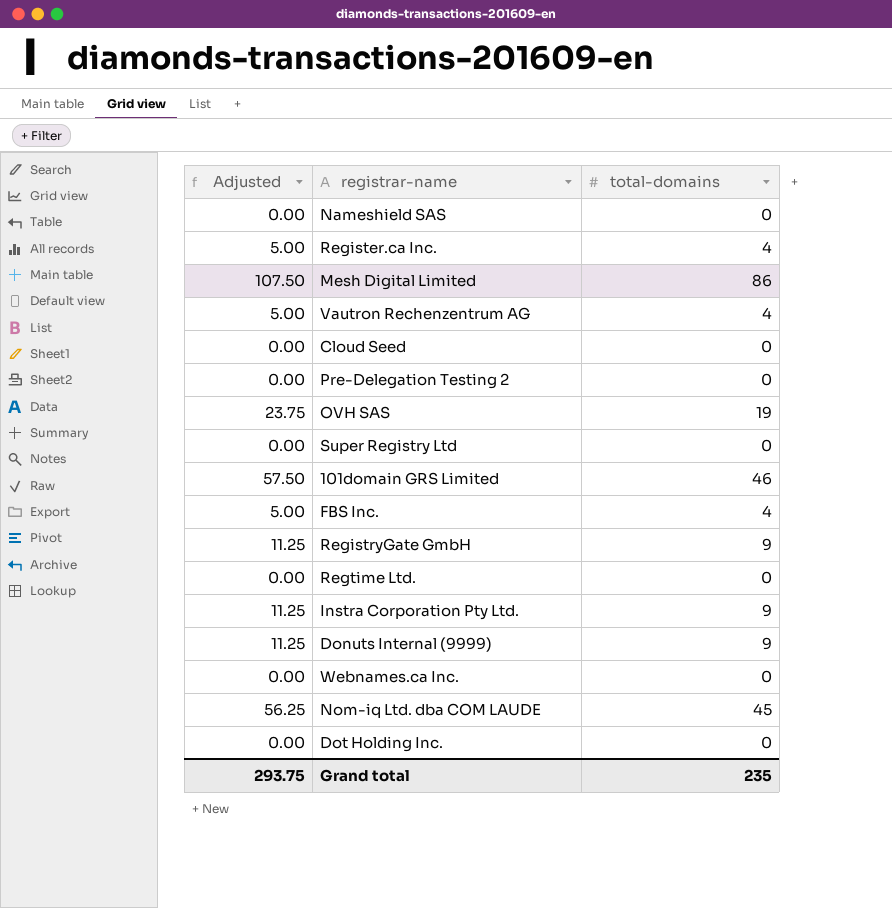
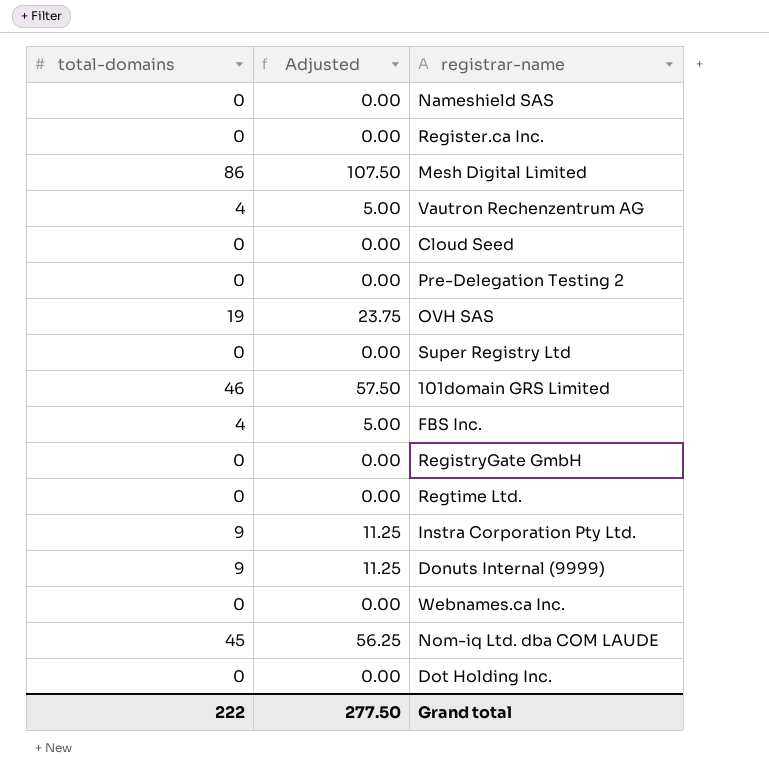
column total-domains | position: 3 -> 1
Register.ca Inc. | total-domains: 4 -> 0
Register.ca Inc. | Adjusted: 5.00 -> 0.00
RegistryGate GmbH | total-domains: 9 -> 0
RegistryGate GmbH | Adjusted: 11.25 -> 0.00
Grand total | total-domains: 235 -> 222
Grand total | Adjusted: 293.75 -> 277.50

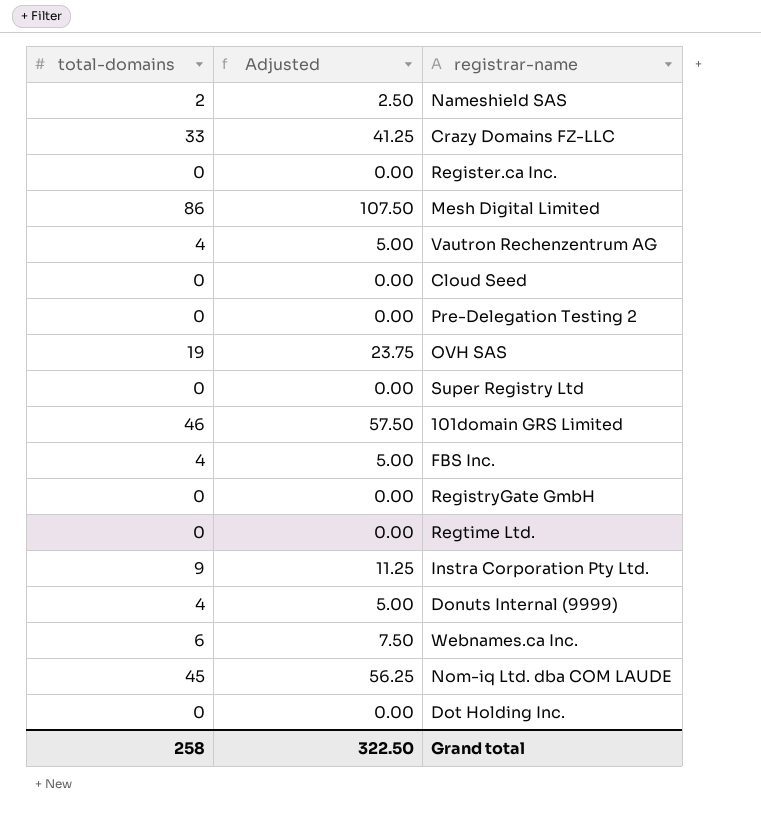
Nameshield SAS | total-domains: 0 -> 2
Nameshield SAS | Adjusted: 0.00 -> 2.50
row Crazy Domains FZ-LLC: none -> 33 | 41.25
Donuts Internal (9999) | total-domains: 9 -> 4
Donuts Internal (9999) | Adjusted: 11.25 -> 5.00
Webnames.ca Inc. | total-domains: 0 -> 6
Webnames.ca Inc. | Adjusted: 0.00 -> 7.50
Grand total | total-domains: 222 -> 258
Grand total | Adjusted: 277.50 -> 322.50

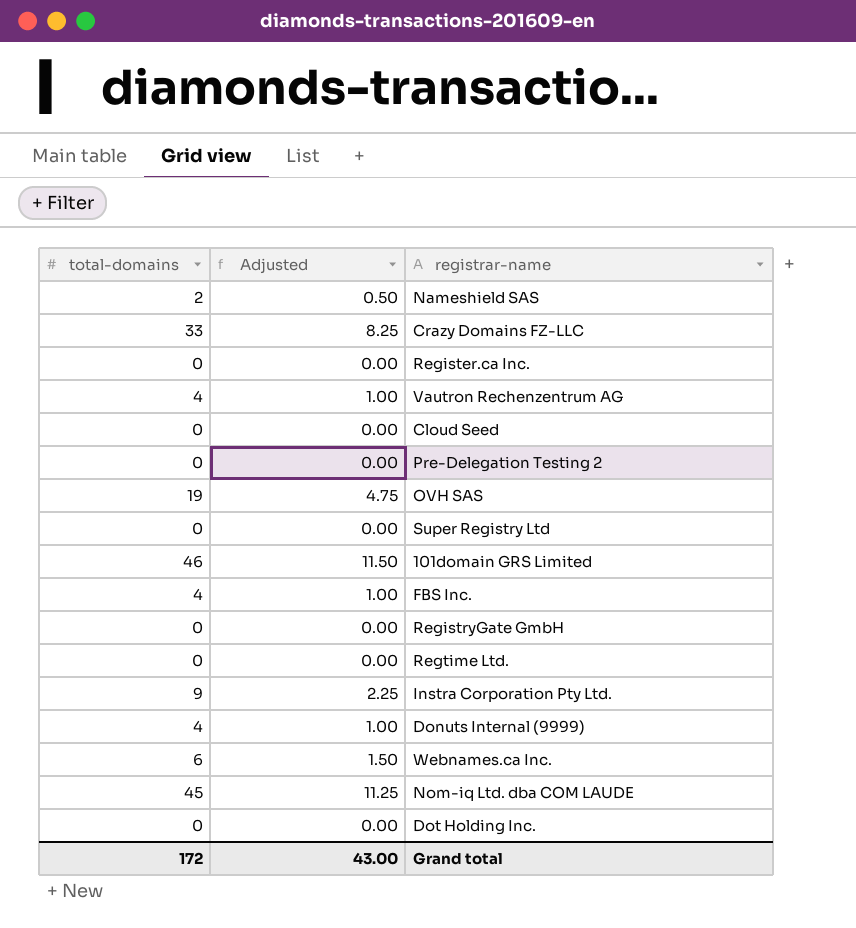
column Adjusted | formula: [total-domains] * 1.25 -> [total-domains] * 0.25
row Mesh Digital Limited: 86 | 107.50 -> none
Grand total | total-domains: 258 -> 172
Grand total | Adjusted: 322.50 -> 43.00

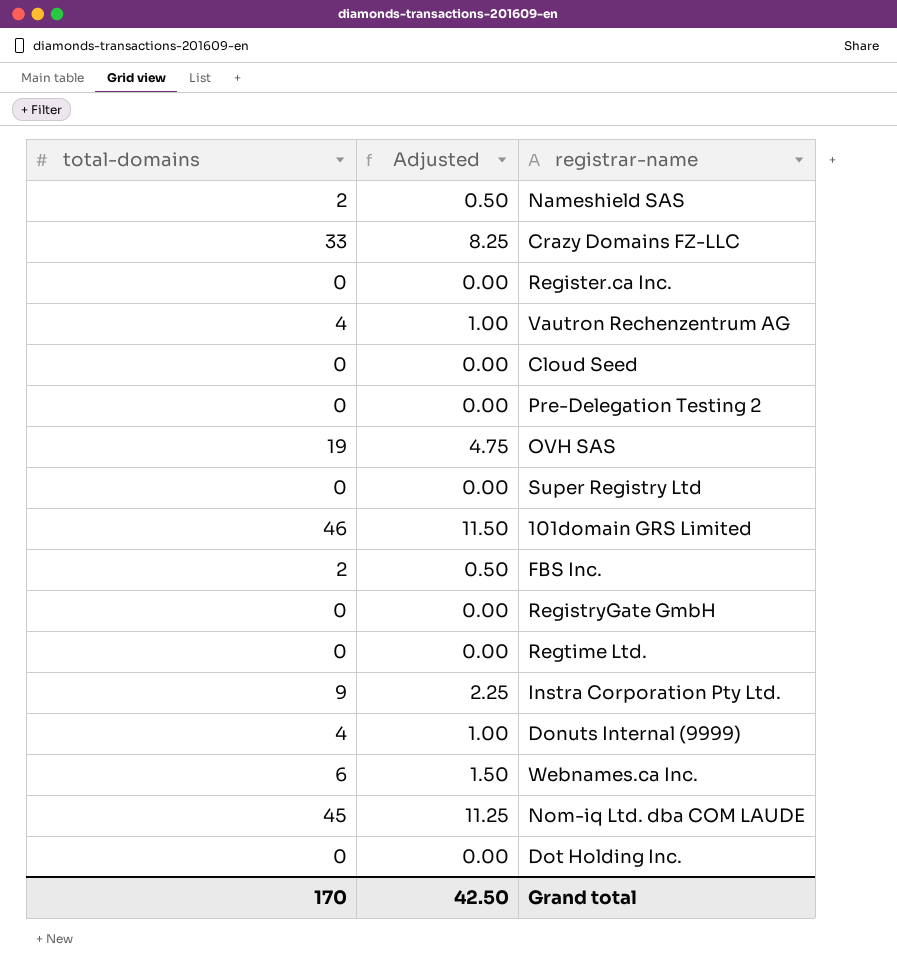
FBS Inc. | total-domains: 4 -> 2
FBS Inc. | Adjusted: 1.00 -> 0.50
Grand total | total-domains: 172 -> 170
Grand total | Adjusted: 43.00 -> 42.50

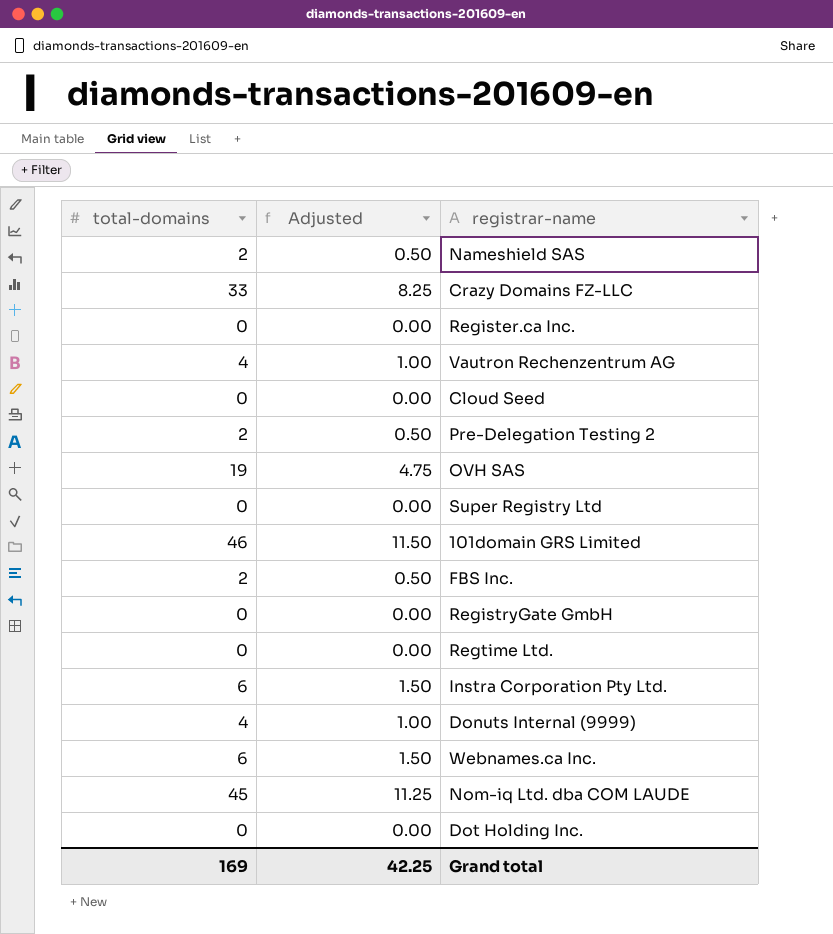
Pre-Delegation Testing 2 | total-domains: 0 -> 2
Pre-Delegation Testing 2 | Adjusted: 0.00 -> 0.50
Instra Corporation Pty Ltd. | total-domains: 9 -> 6
Instra Corporation Pty Ltd. | Adjusted: 2.25 -> 1.50
Grand total | total-domains: 170 -> 169
Grand total | Adjusted: 42.50 -> 42.25

